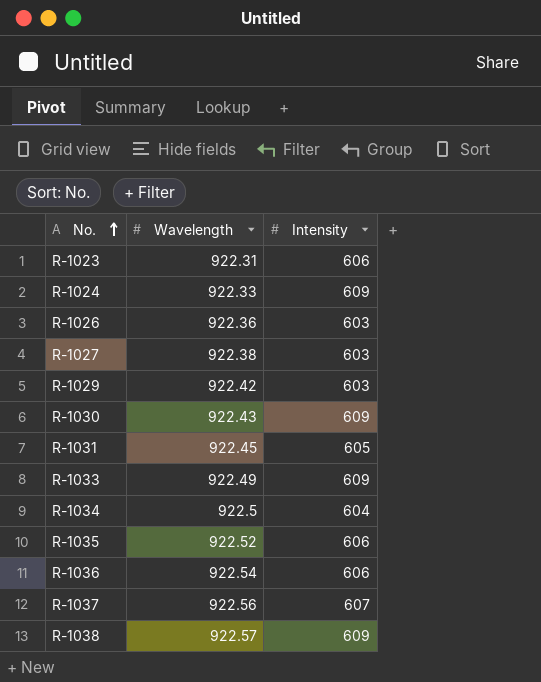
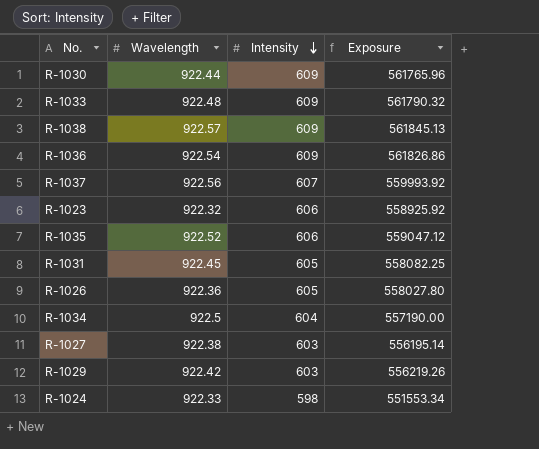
row order: No. ascending -> Intensity descending
column Exposure | formula: none -> [Wavelength] * [Intensity]
R-1030 | Wavelength: 922.43 -> 922.44
R-1033 | Wavelength: 922.49 -> 922.48
R-1036 | Intensity: 606 -> 609
R-1023 | Wavelength: 922.31 -> 922.32
R-1026 | Intensity: 603 -> 605
R-1024 | Intensity: 609 -> 598

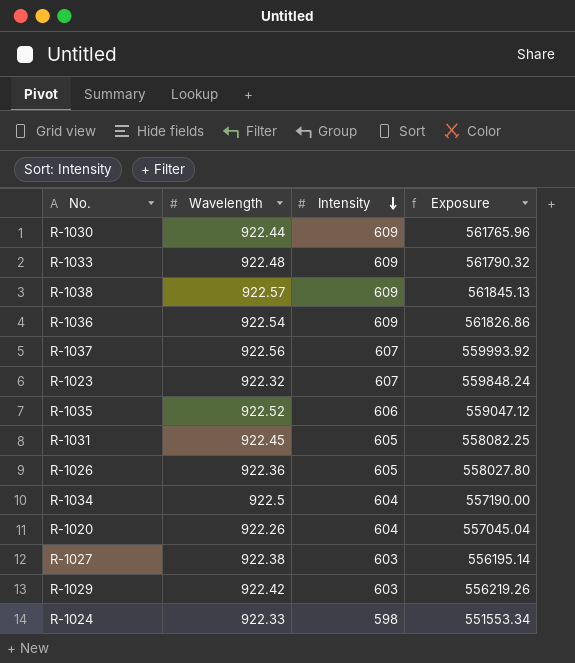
R-1023 | Intensity: 606 -> 607
R-1023 | Exposure: 558925.92 -> 559848.24
row R-1020: none -> 922.26 | 604 | 557045.04

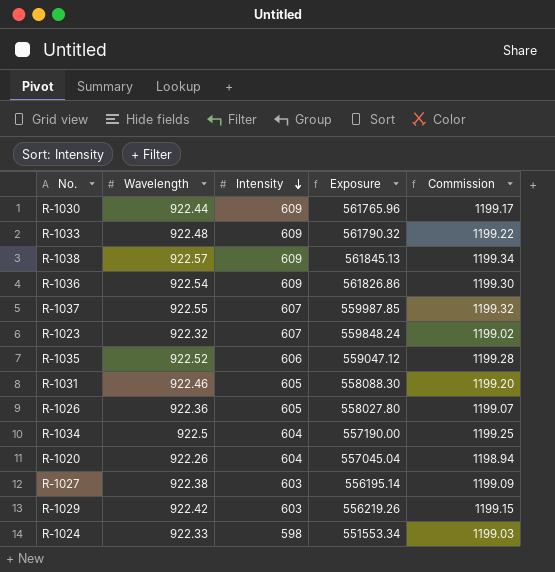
column Commission | formula: none -> [Wavelength] * 1.3
R-1037 | Wavelength: 922.56 -> 922.55
R-1037 | Exposure: 559993.92 -> 559987.85
R-1031 | Wavelength: 922.45 -> 922.46
R-1031 | Exposure: 558082.25 -> 558088.30

